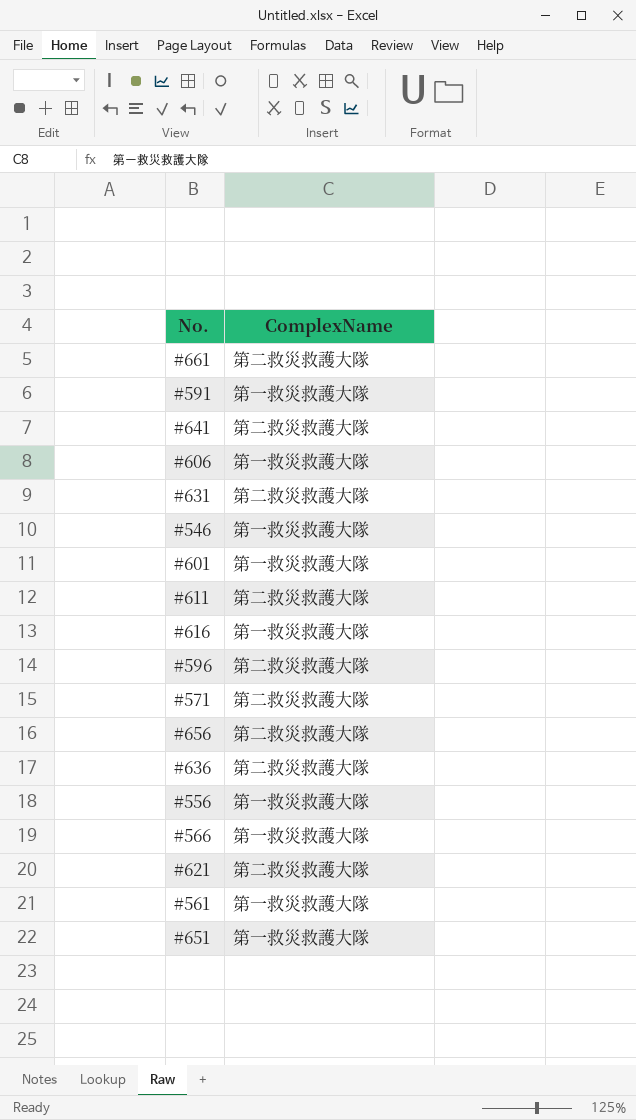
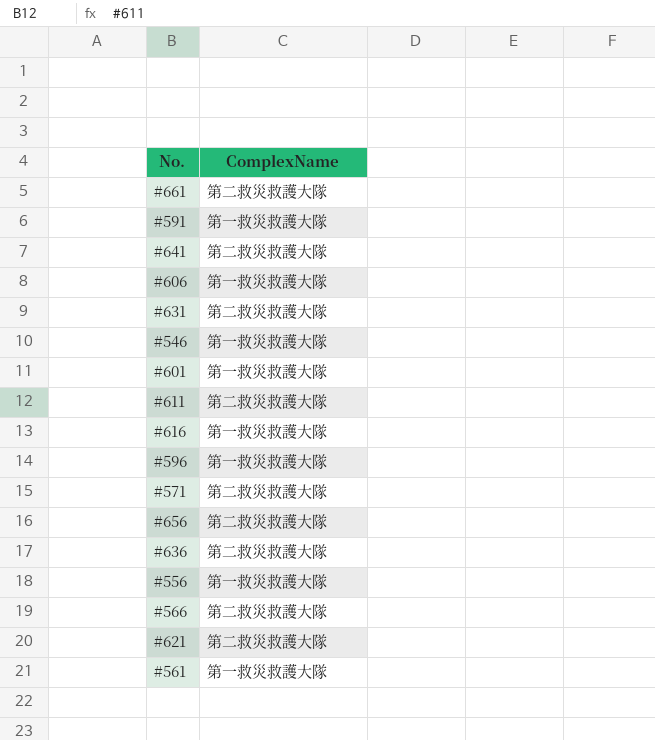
row #651: 第一救災救護大隊 -> none
#596 | ComplexName: 第二救災救護大隊 -> 第一救災救護大隊
#566 | ComplexName: 第一救災救護大隊 -> 第二救災救護大隊

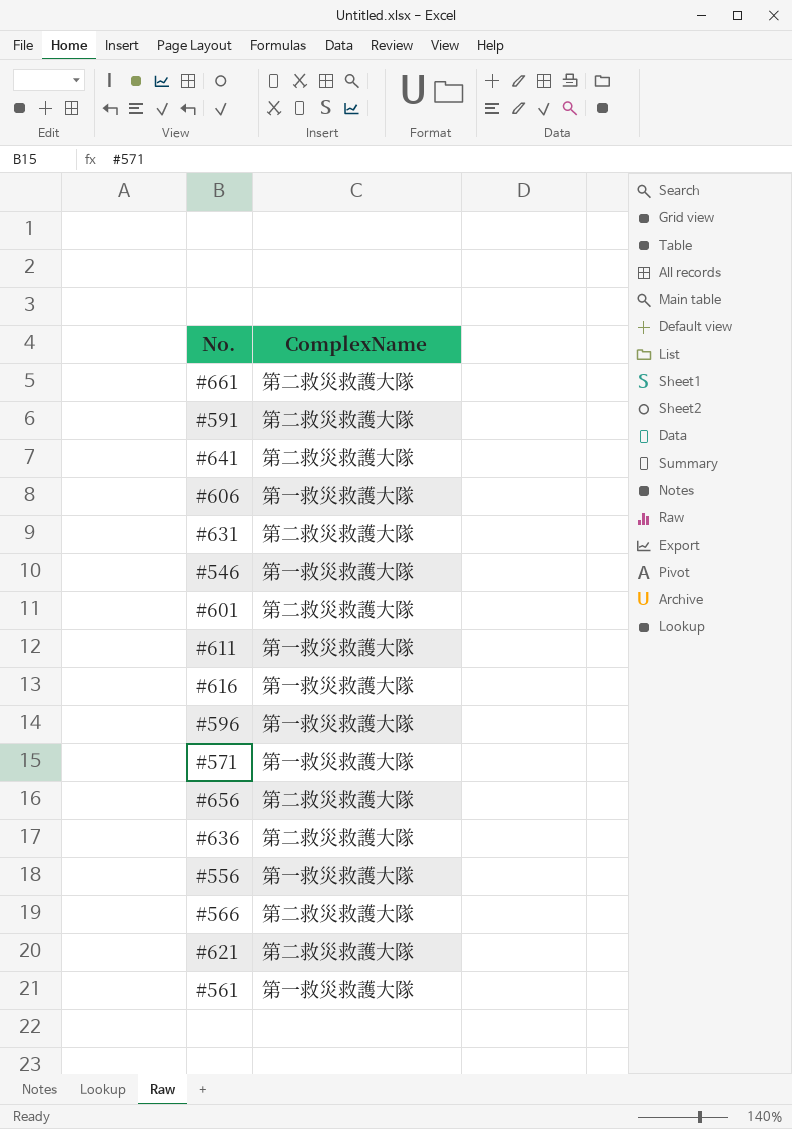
#591 | ComplexName: 第一救災救護大隊 -> 第二救災救護大隊
#601 | ComplexName: 第一救災救護大隊 -> 第二救災救護大隊
#611 | ComplexName: 第二救災救護大隊 -> 第一救災救護大隊
#571 | ComplexName: 第二救災救護大隊 -> 第一救災救護大隊

